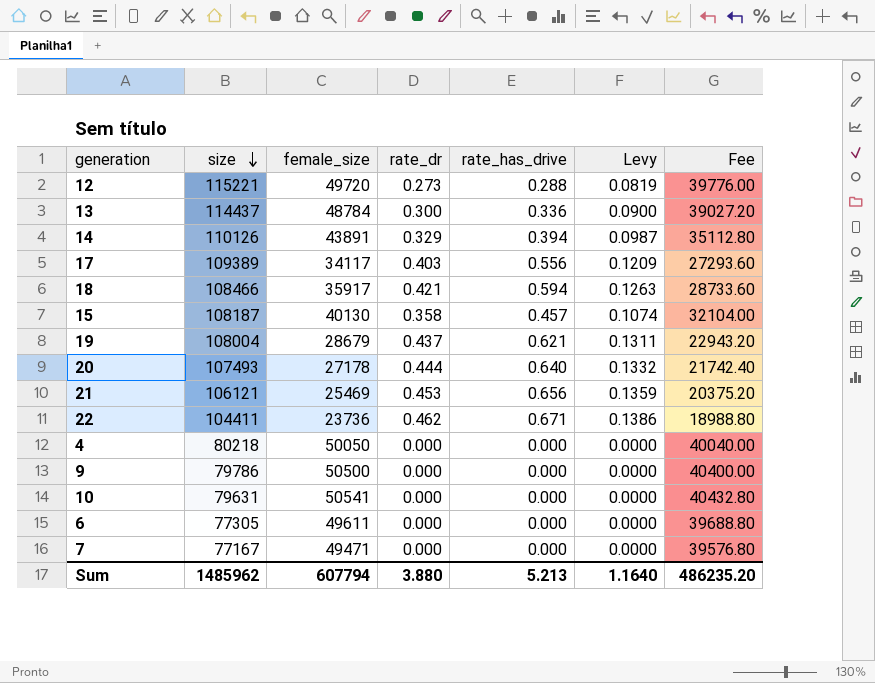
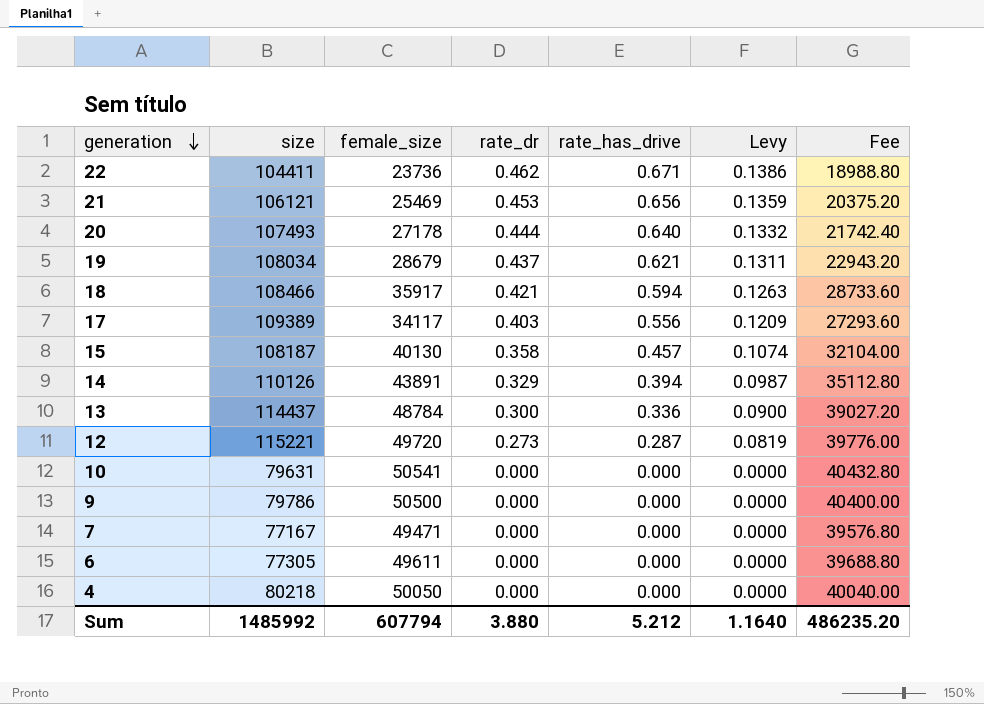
row order: size descending -> generation descending
19 | size: 108004 -> 108034
12 | rate_has_drive: 0.288 -> 0.287
Sum | size: 1485962 -> 1485992
Sum | rate_has_drive: 5.213 -> 5.212

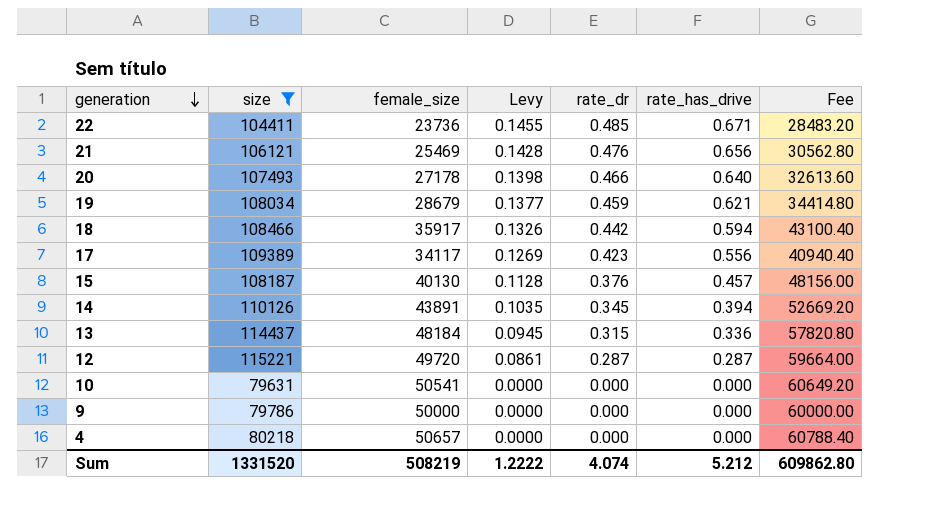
filter: none -> size >= 79631
column Levy | position: 6 -> 4
column Fee | formula: [female_size] * 0.8 -> [female_size] * 1.2
22 | Levy: 0.1386 -> 0.1455
22 | rate_dr: 0.462 -> 0.485
21 | Levy: 0.1359 -> 0.1428
21 | rate_dr: 0.453 -> 0.476
20 | Levy: 0.1332 -> 0.1398
20 | rate_dr: 0.444 -> 0.466
19 | Levy: 0.1311 -> 0.1377
19 | rate_dr: 0.437 -> 0.459
18 | Levy: 0.1263 -> 0.1326
18 | rate_dr: 0.421 -> 0.442
17 | Levy: 0.1209 -> 0.1269
17 | rate_dr: 0.403 -> 0.423
15 | Levy: 0.1074 -> 0.1128
15 | rate_dr: 0.358 -> 0.376
14 | Levy: 0.0987 -> 0.1035
14 | rate_dr: 0.329 -> 0.345
13 | female_size: 48784 -> 48184
13 | Levy: 0.0900 -> 0.0945
13 | rate_dr: 0.300 -> 0.315
12 | Levy: 0.0819 -> 0.0861
12 | rate_dr: 0.273 -> 0.287
9 | female_size: 50500 -> 50000
4 | female_size: 50050 -> 50657
Sum | size: 1485992 -> 1331520
Sum | female_size: 607794 -> 508219
Sum | Levy: 1.1640 -> 1.2222
Sum | rate_dr: 3.880 -> 4.074
Sum | Fee: 486235.20 -> 609862.80

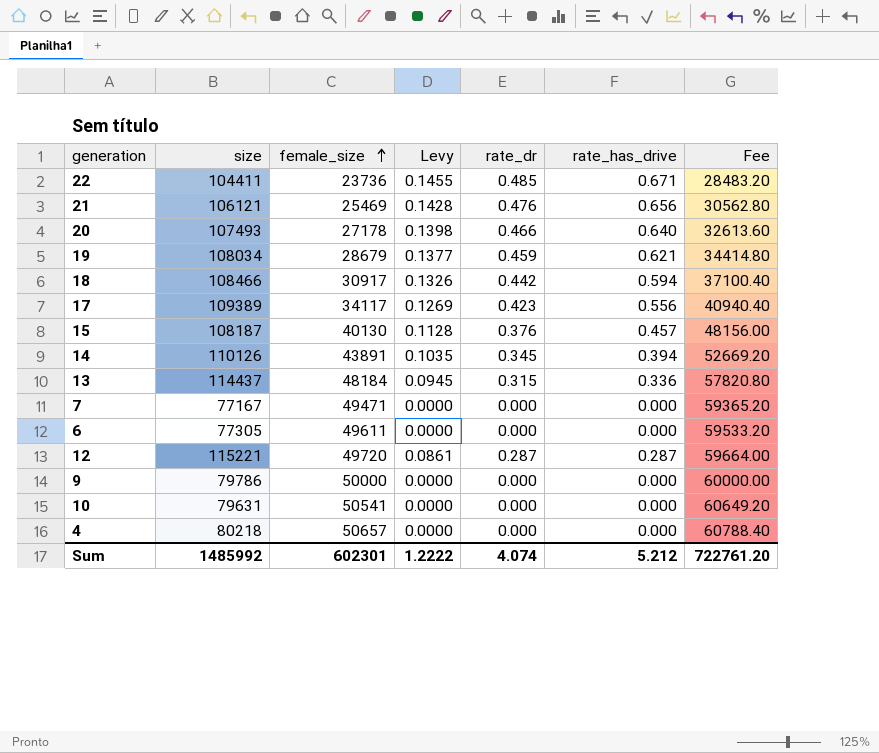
filter: size >= 79631 -> none
row order: generation descending -> female_size ascending
18 | female_size: 35917 -> 30917
18 | Fee: 43100.40 -> 37100.40
Sum | size: 1331520 -> 1485992
Sum | female_size: 508219 -> 602301
Sum | Fee: 609862.80 -> 722761.20

